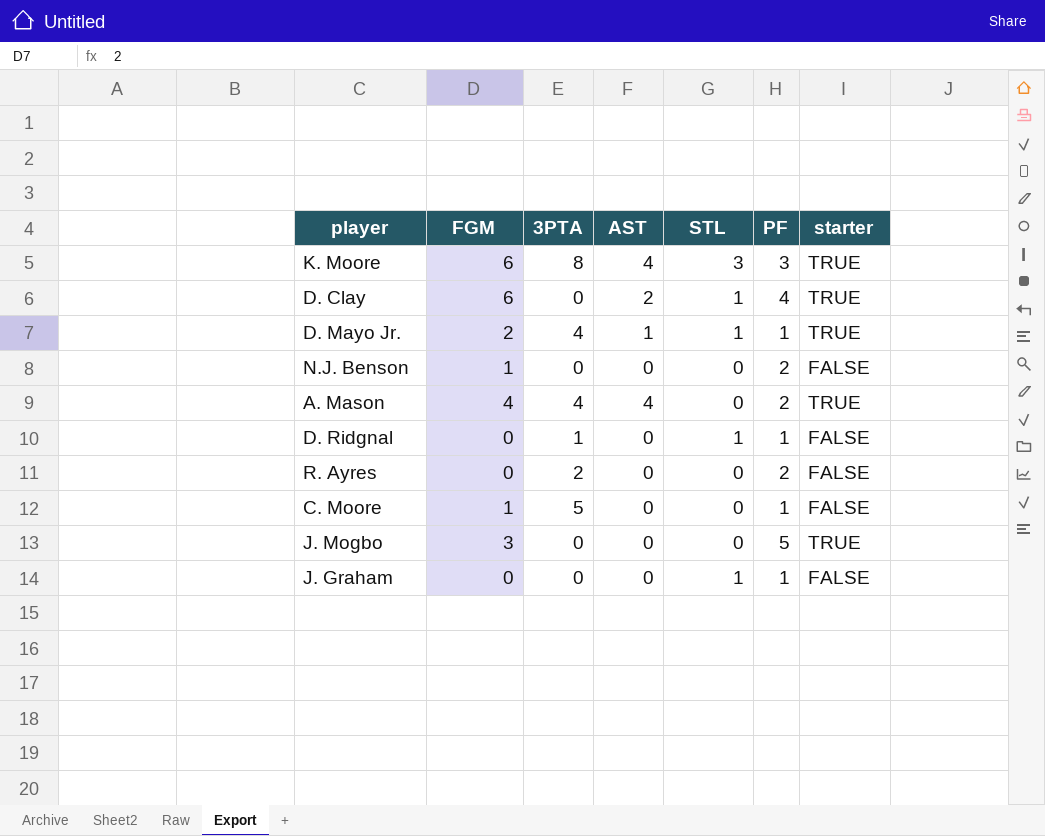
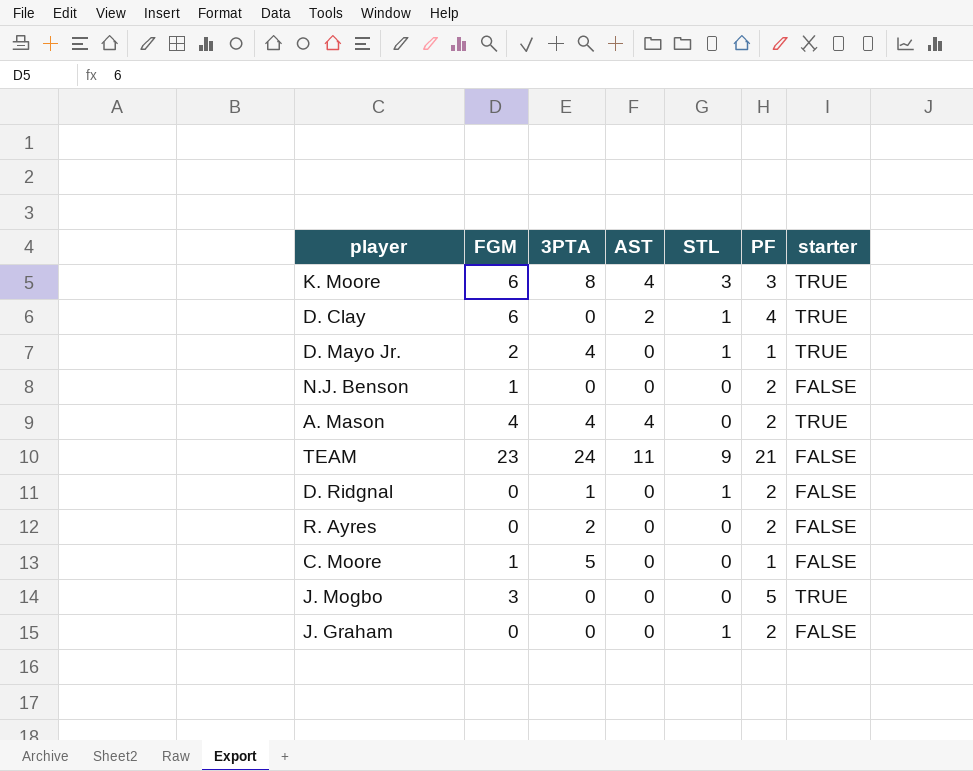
D. Mayo Jr. | AST: 1 -> 0
row TEAM: none -> 23 | 24 | 11 | 9 | 21 | FALSE
D. Ridgnal | PF: 1 -> 2
J. Graham | PF: 1 -> 2

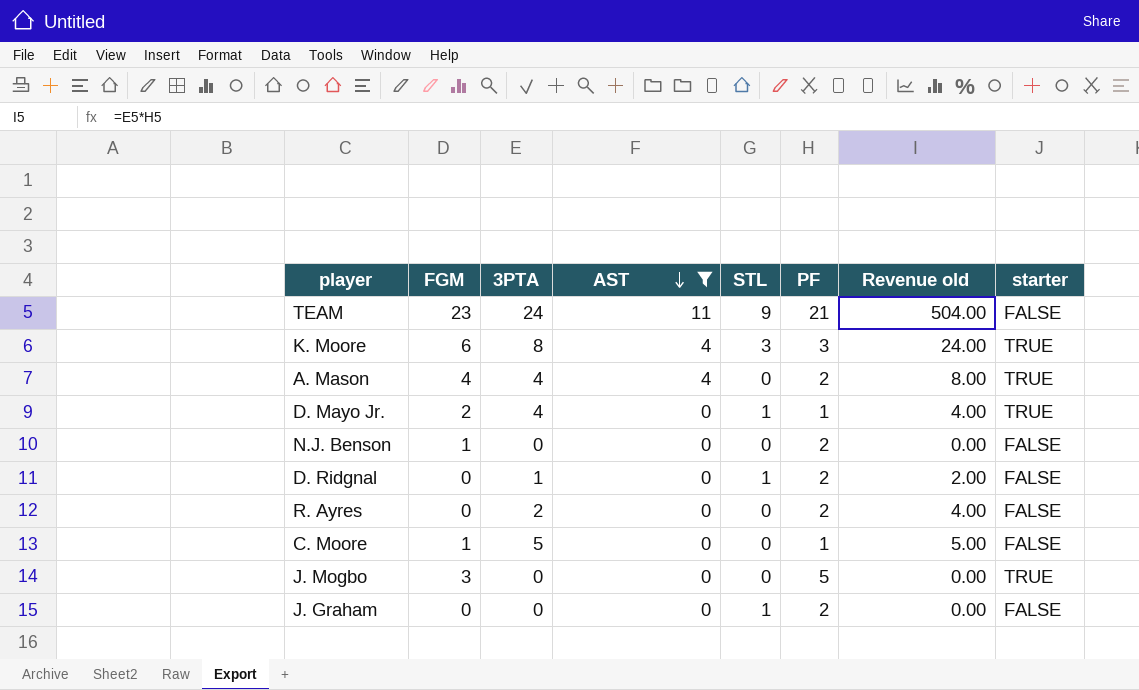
filter: none -> AST != 2
row order: none -> AST descending
column Revenue old | formula: none -> [3PTA] * [PF]

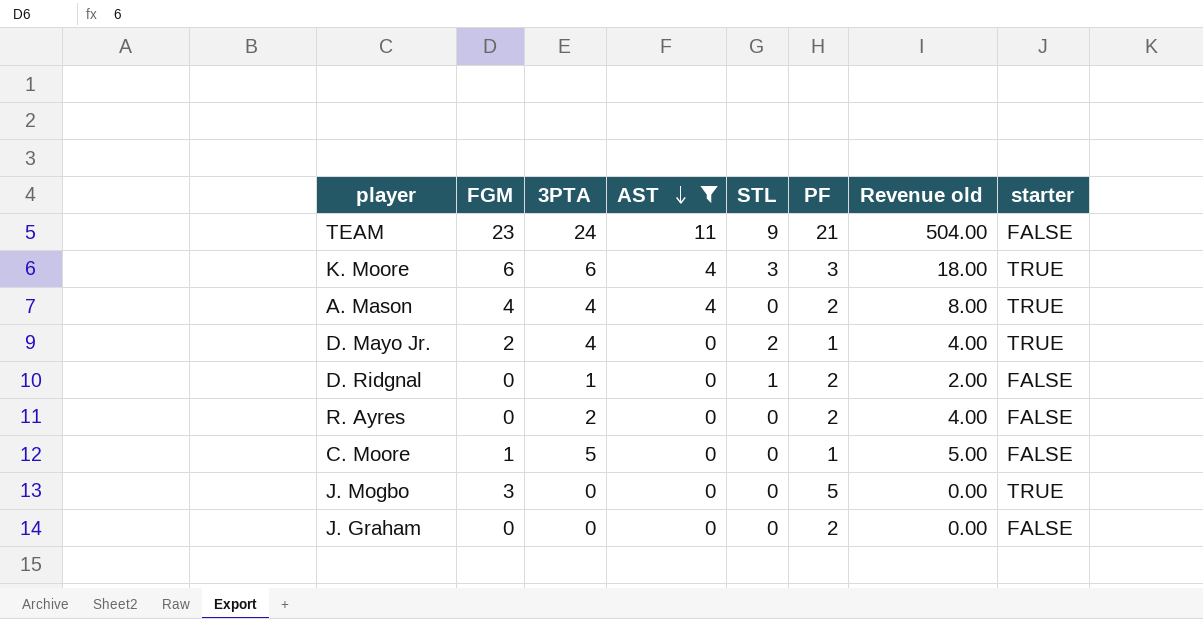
row N.J. Benson: 1 | 0 | 0 | 0 | 2 | 0.00 | FALSE -> none
K. Moore | 3PTA: 8 -> 6
K. Moore | Revenue old: 24.00 -> 18.00
D. Mayo Jr. | STL: 1 -> 2
J. Graham | STL: 1 -> 0

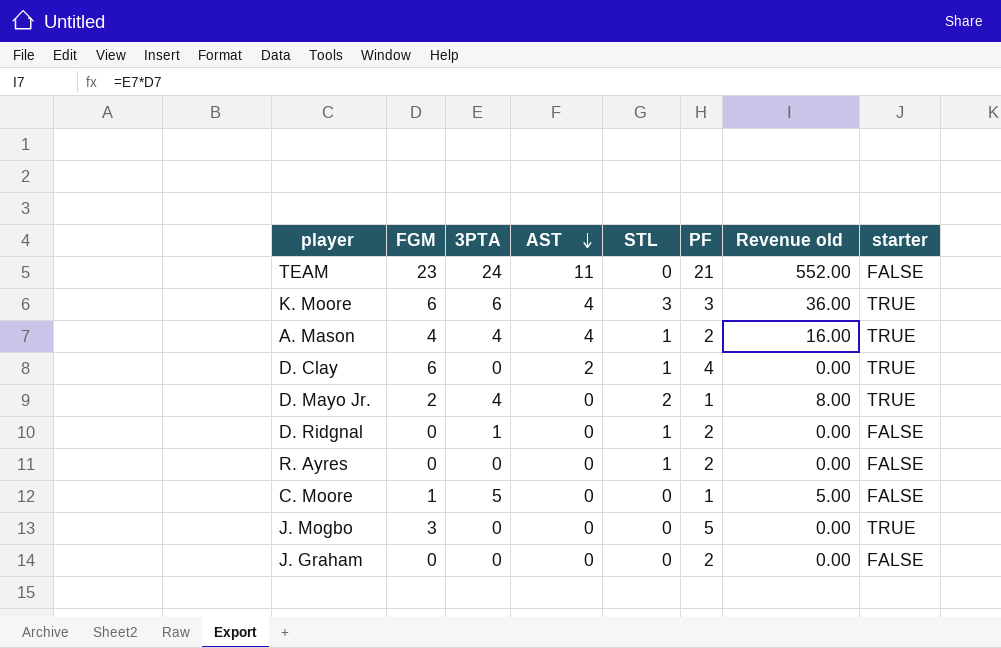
filter: AST != 2 -> none
column Revenue old | formula: [3PTA] * [PF] -> [FGM] * [3PTA]
TEAM | STL: 9 -> 0
A. Mason | STL: 0 -> 1
R. Ayres | 3PTA: 2 -> 0
R. Ayres | STL: 0 -> 1

